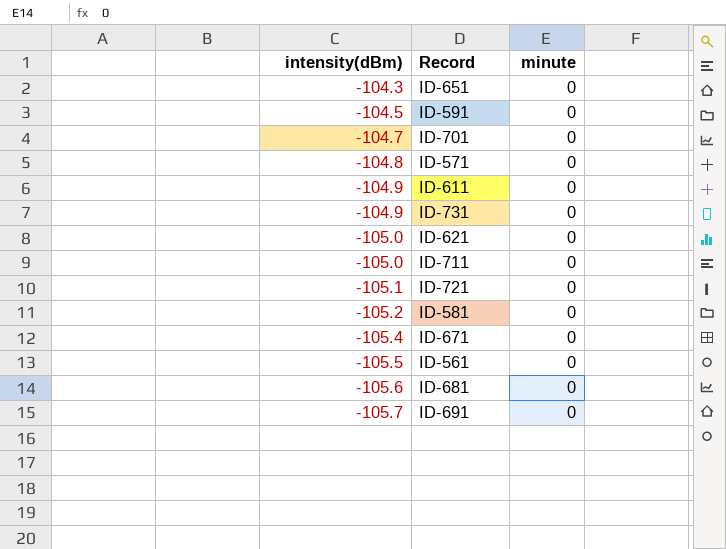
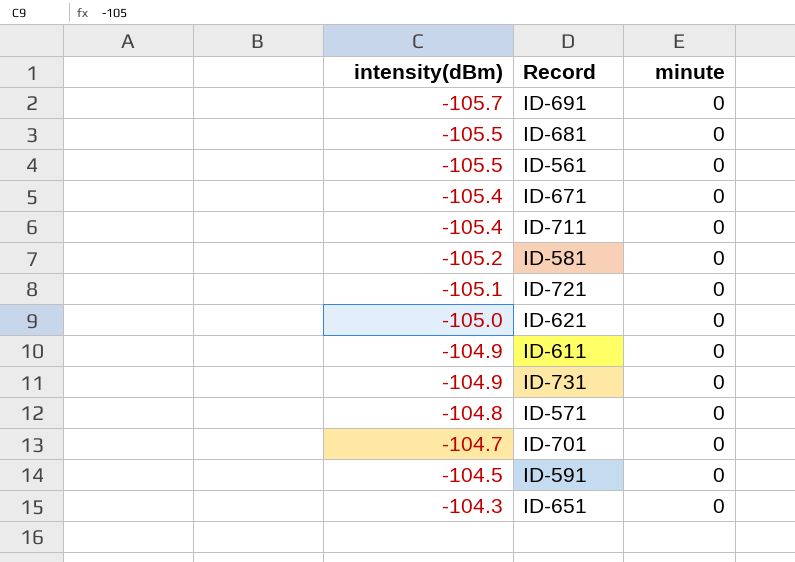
row order: intensity(dBm) descending -> intensity(dBm) ascending
ID-681 | intensity(dBm): -105.6 -> -105.5
ID-711 | intensity(dBm): -105.0 -> -105.4

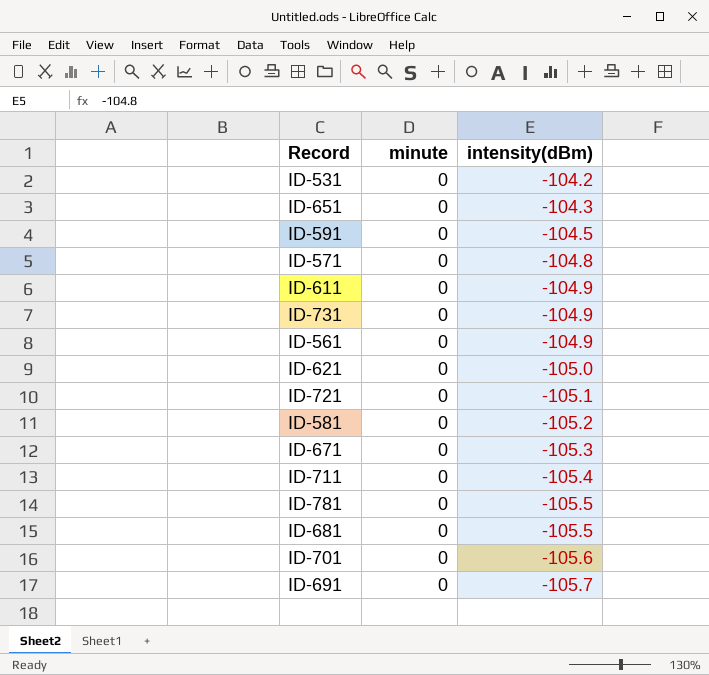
row order: intensity(dBm) ascending -> intensity(dBm) descending
column intensity(dBm) | position: 1 -> 3
row ID-531: none -> 0 | -104.2
ID-561 | intensity(dBm): -105.5 -> -104.9
ID-671 | intensity(dBm): -105.4 -> -105.3
row ID-781: none -> 0 | -105.5
ID-701 | intensity(dBm): -104.7 -> -105.6

